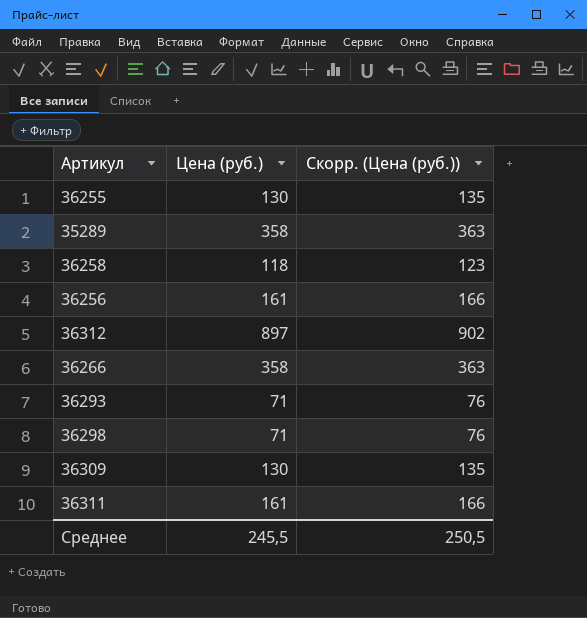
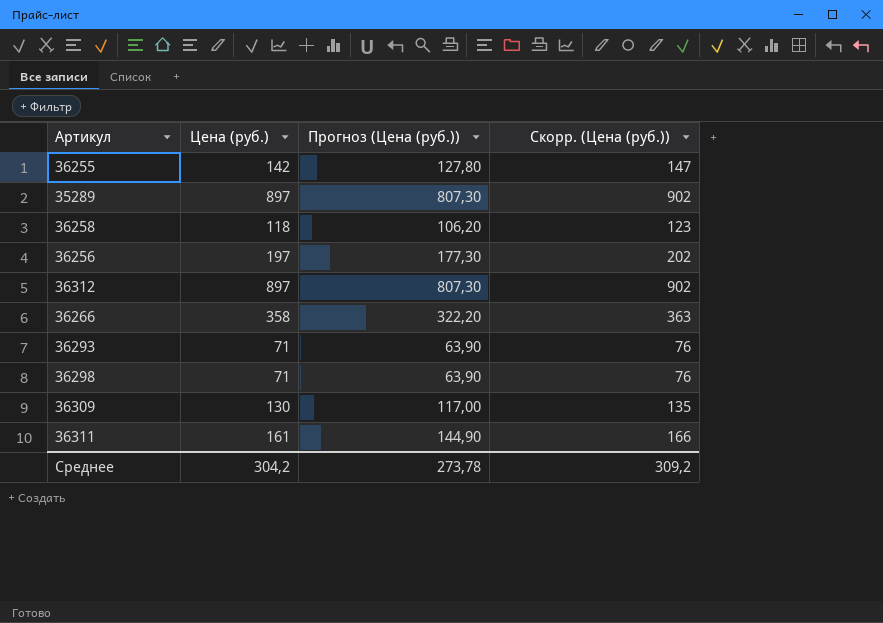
column Прогноз (Цена (руб.)) | formula: none -> [Цена (руб.)] * 0,9
36255 | Цена (руб.): 130 -> 142
36255 | Скорр. (Цена (руб.)): 135 -> 147
35289 | Цена (руб.): 358 -> 897
35289 | Скорр. (Цена (руб.)): 363 -> 902
36256 | Цена (руб.): 161 -> 197
36256 | Скорр. (Цена (руб.)): 166 -> 202
Среднее | Цена (руб.): 245,5 -> 304,2
Среднее | Скорр. (Цена (руб.)): 250,5 -> 309,2

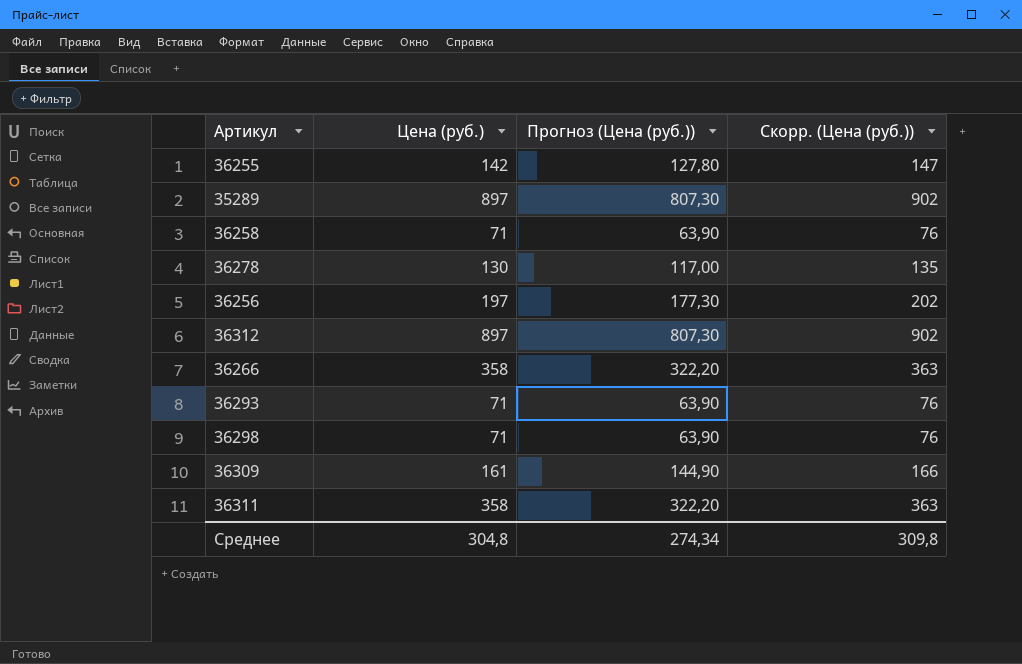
36258 | Цена (руб.): 118 -> 71
36258 | Прогноз (Цена (руб.)): 106,20 -> 63,90
36258 | Скорр. (Цена (руб.)): 123 -> 76
row 36278: none -> 130 | 117,00 | 135
36309 | Цена (руб.): 130 -> 161
36309 | Прогноз (Цена (руб.)): 117,00 -> 144,90
36309 | Скорр. (Цена (руб.)): 135 -> 166
36311 | Цена (руб.): 161 -> 358
36311 | Прогноз (Цена (руб.)): 144,90 -> 322,20
36311 | Скорр. (Цена (руб.)): 166 -> 363
Среднее | Цена (руб.): 304,2 -> 304,8
Среднее | Прогноз (Цена (руб.)): 273,78 -> 274,34
Среднее | Скорр. (Цена (руб.)): 309,2 -> 309,8

